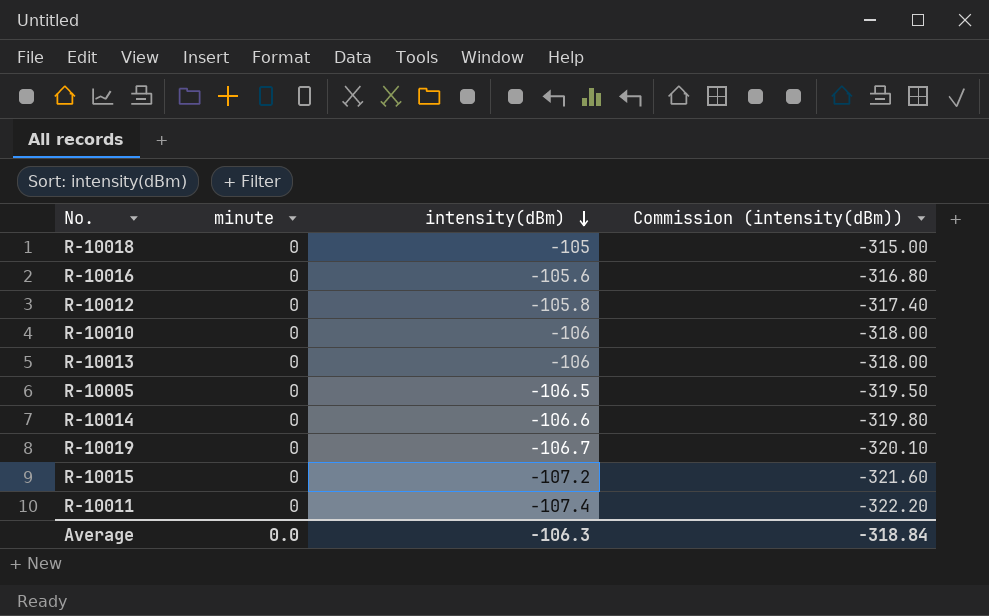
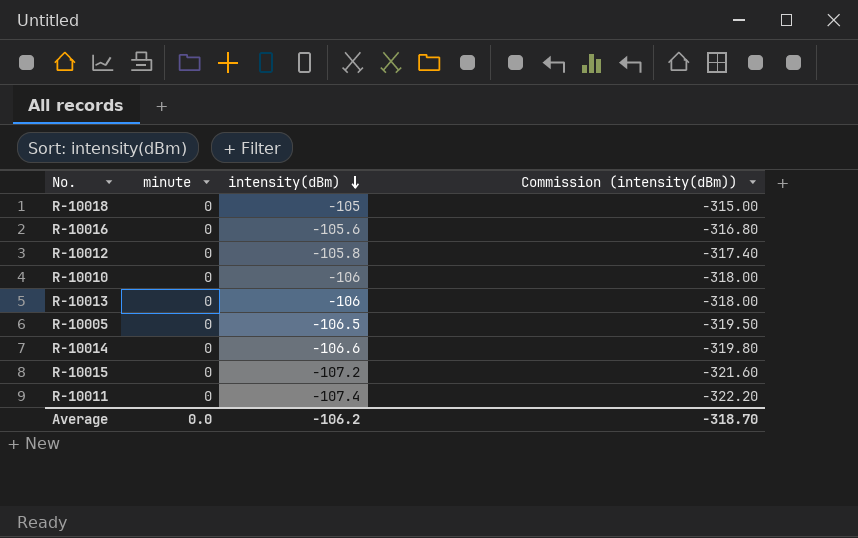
row R-10019: 0 | -106.7 | -320.10 -> none
Average | intensity(dBm): -106.3 -> -106.2
Average | Commission (intensity(dBm)): -318.84 -> -318.70

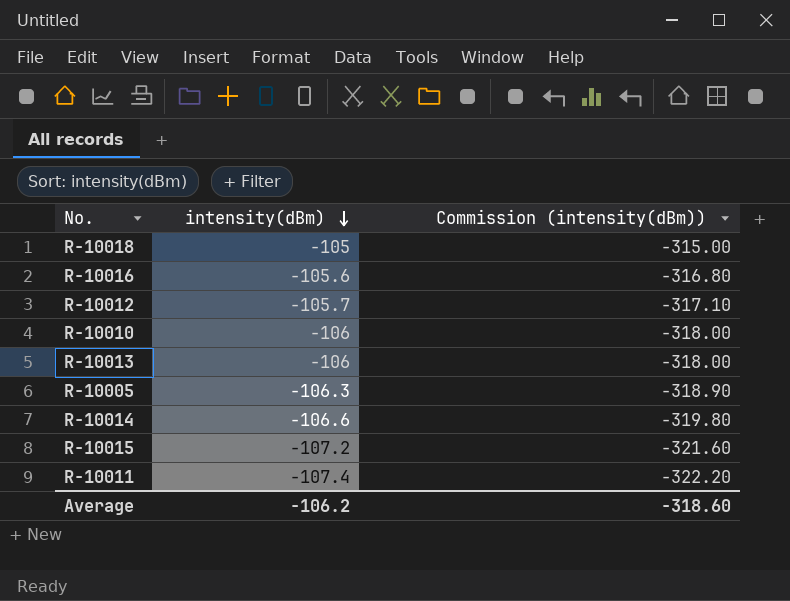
column minute | position: 2 -> none
R-10012 | intensity(dBm): -105.8 -> -105.7
R-10012 | Commission (intensity(dBm)): -317.40 -> -317.10
R-10005 | intensity(dBm): -106.5 -> -106.3
R-10005 | Commission (intensity(dBm)): -319.50 -> -318.90
Average | Commission (intensity(dBm)): -318.70 -> -318.60

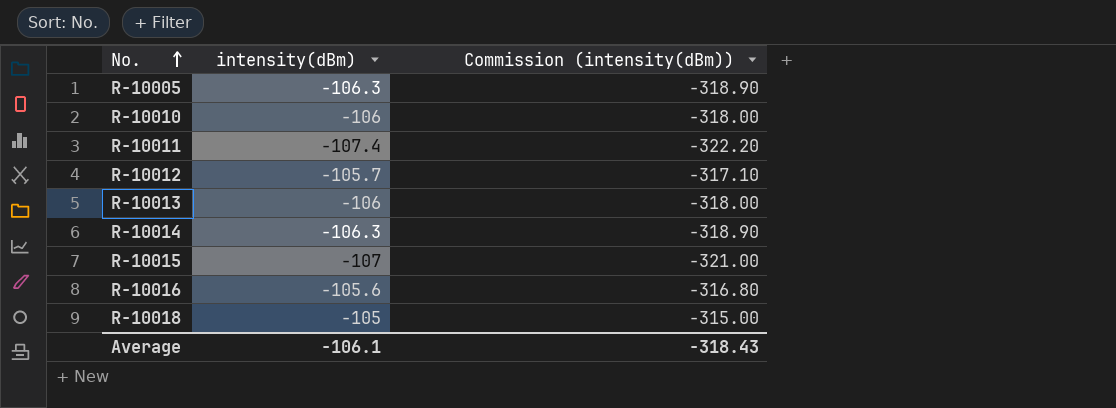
row order: intensity(dBm) descending -> No. ascending
R-10014 | intensity(dBm): -106.6 -> -106.3
R-10014 | Commission (intensity(dBm)): -319.80 -> -318.90
R-10015 | intensity(dBm): -107.2 -> -107
R-10015 | Commission (intensity(dBm)): -321.60 -> -321.00
Average | intensity(dBm): -106.2 -> -106.1
Average | Commission (intensity(dBm)): -318.60 -> -318.43

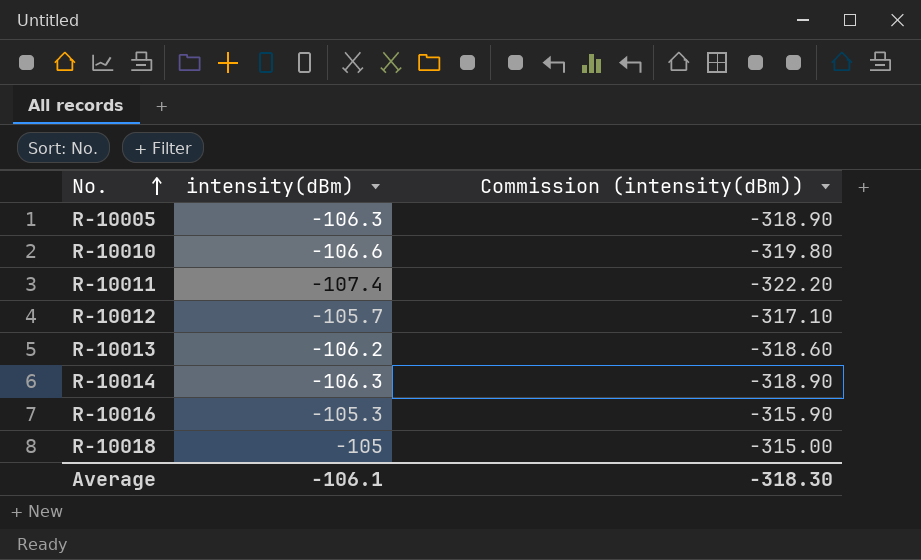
row R-10015: -107 | -321.00 -> none
R-10010 | intensity(dBm): -106 -> -106.6
R-10010 | Commission (intensity(dBm)): -318.00 -> -319.80
R-10013 | intensity(dBm): -106 -> -106.2
R-10013 | Commission (intensity(dBm)): -318.00 -> -318.60
R-10016 | intensity(dBm): -105.6 -> -105.3
R-10016 | Commission (intensity(dBm)): -316.80 -> -315.90
Average | Commission (intensity(dBm)): -318.43 -> -318.30

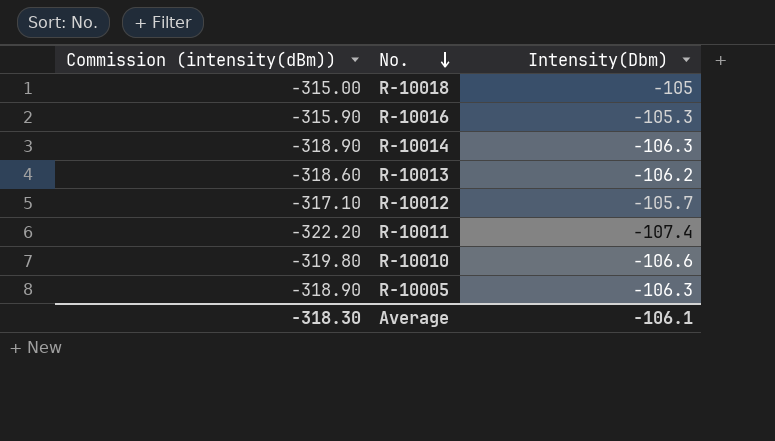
row order: No. ascending -> No. descending
column Commission (intensity(dBm)) | position: 3 -> 1
column name: intensity(dBm) -> Intensity(Dbm)

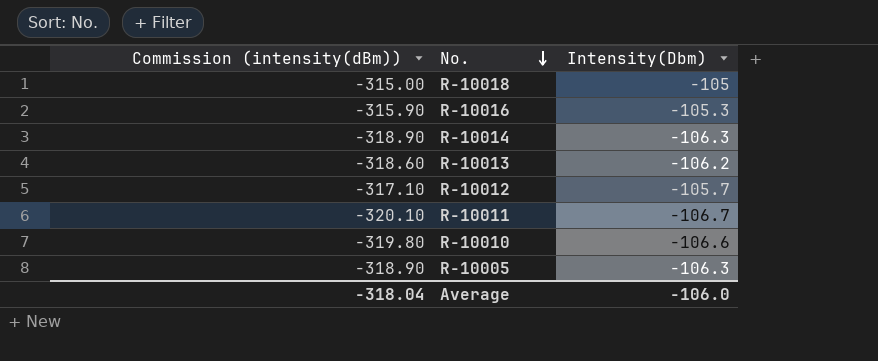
R-10011 | Commission (intensity(dBm)): -322.20 -> -320.10
R-10011 | Intensity(Dbm): -107.4 -> -106.7
Average | Commission (intensity(dBm)): -318.30 -> -318.04
Average | Intensity(Dbm): -106.1 -> -106.0

